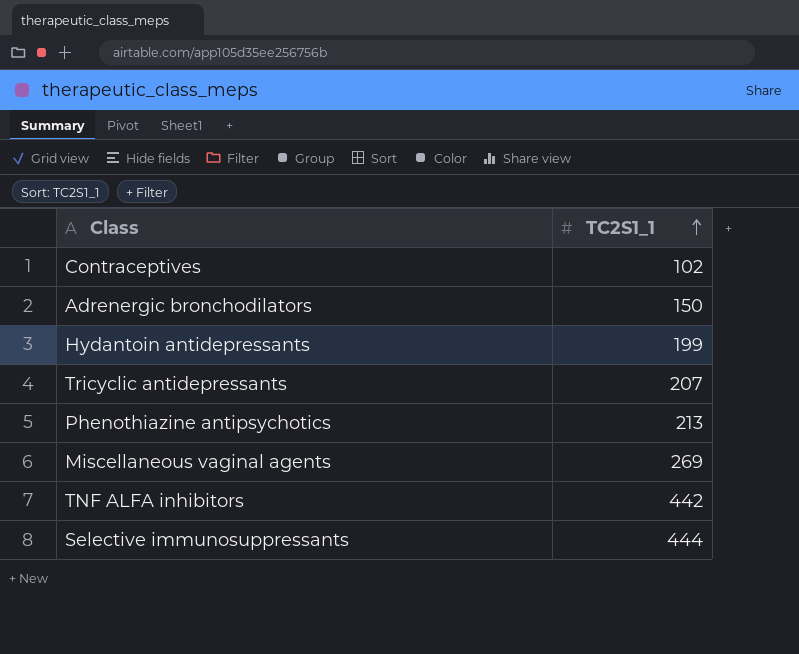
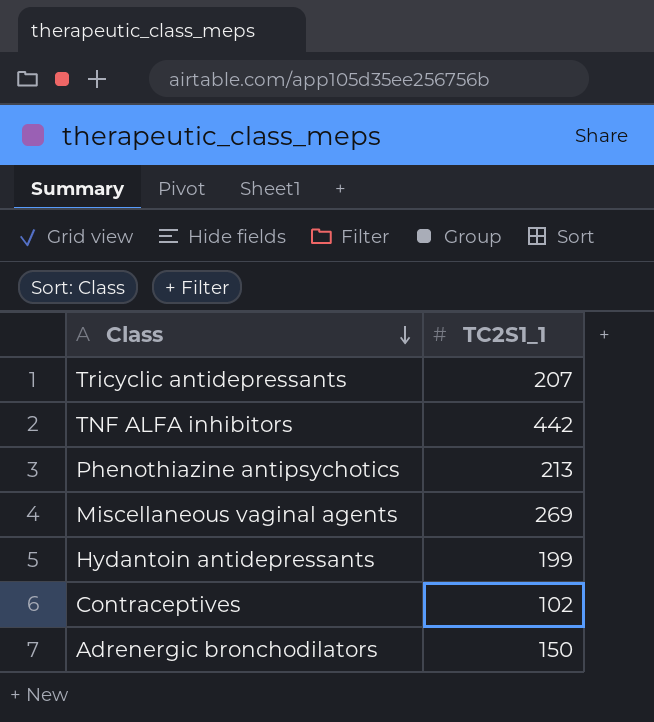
row order: TC2S1_1 ascending -> Class descending
row Selective immunosuppressants: 444 -> none

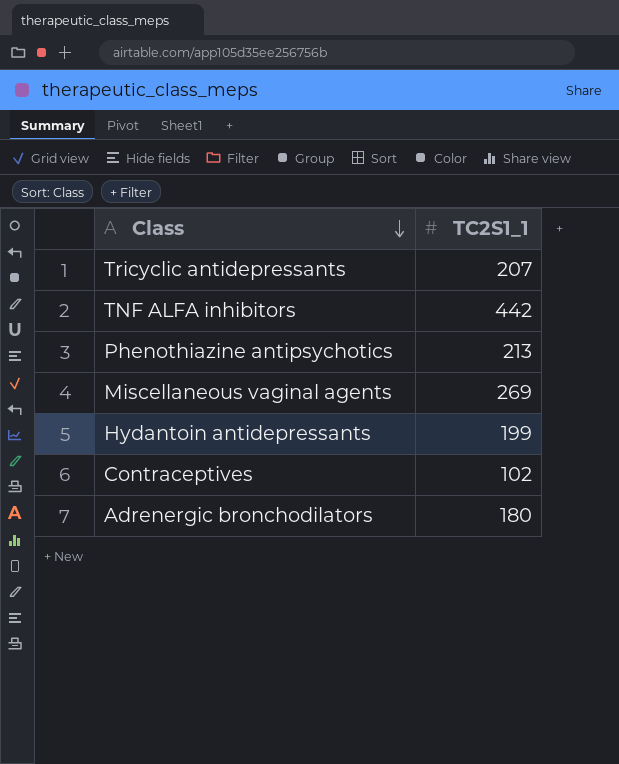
Adrenergic bronchodilators | TC2S1_1: 150 -> 180

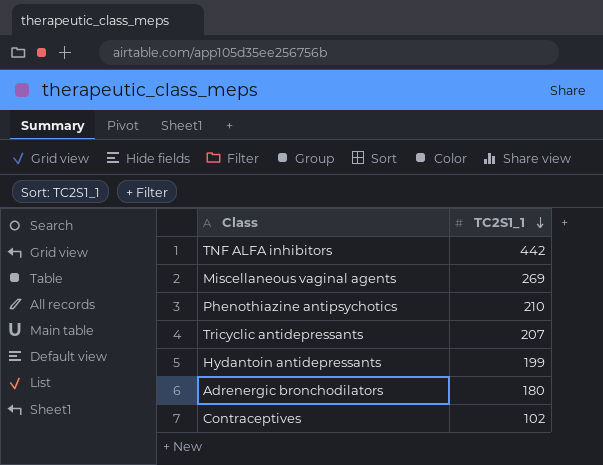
row order: Class descending -> TC2S1_1 descending
Phenothiazine antipsychotics | TC2S1_1: 213 -> 210

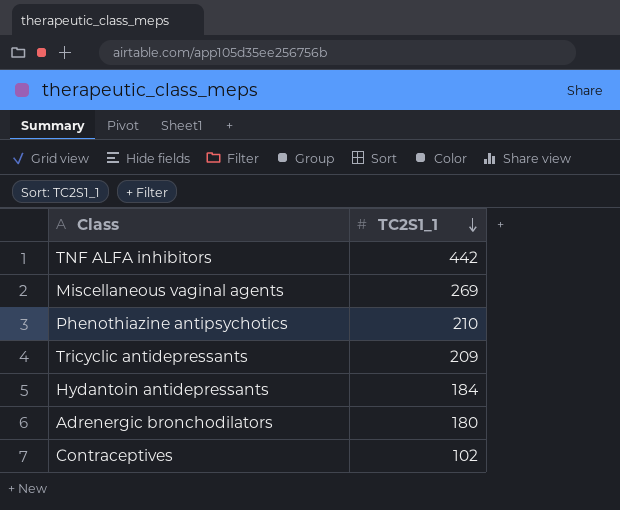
Tricyclic antidepressants | TC2S1_1: 207 -> 209
Hydantoin antidepressants | TC2S1_1: 199 -> 184

